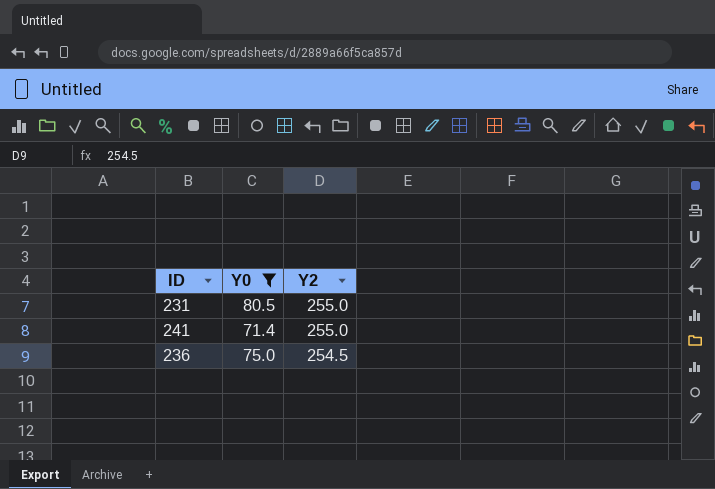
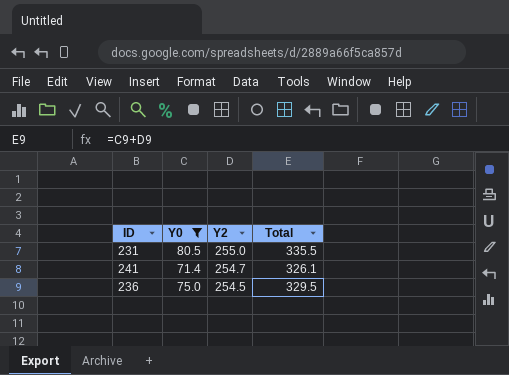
column Total | formula: none -> [Y0] + [Y2]
241 | Y2: 255.0 -> 254.7

